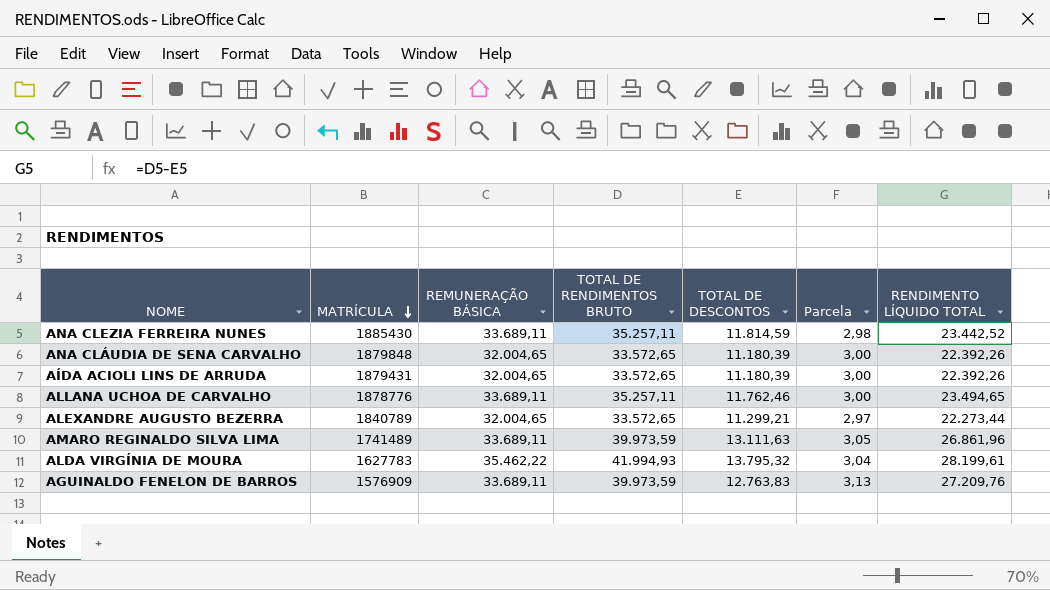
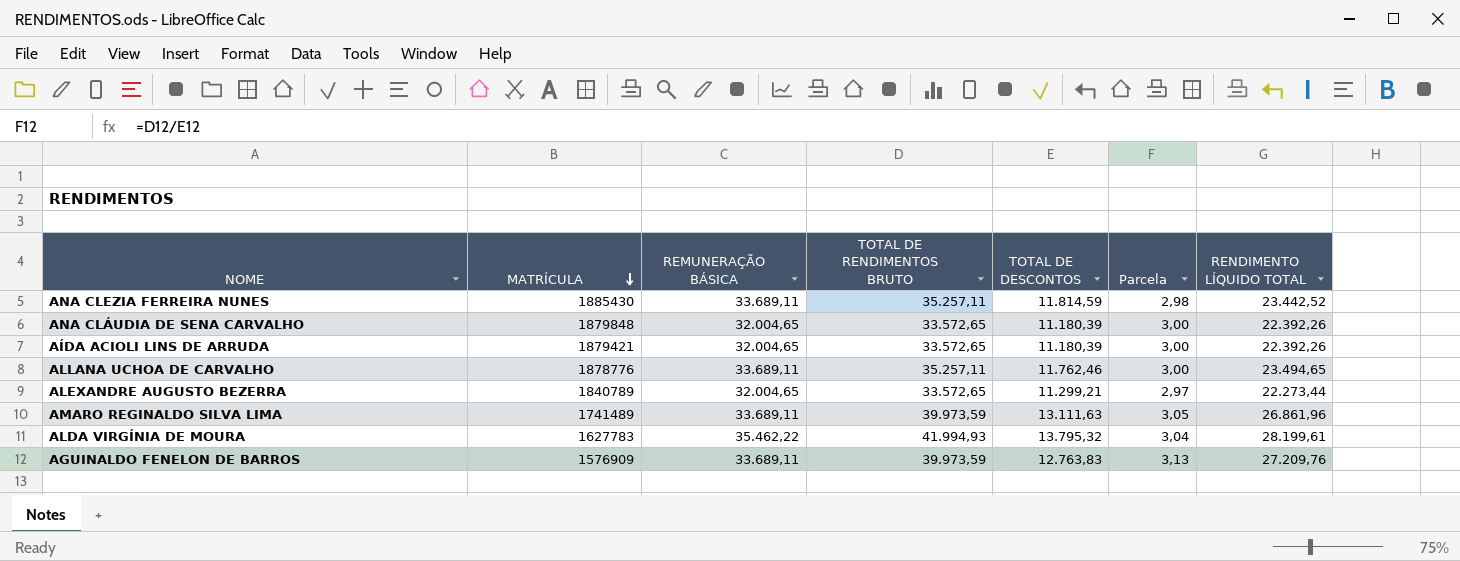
AÍDA ACIOLI LINS DE ARRUDA | MATRÍCULA: 1879431 -> 1879421

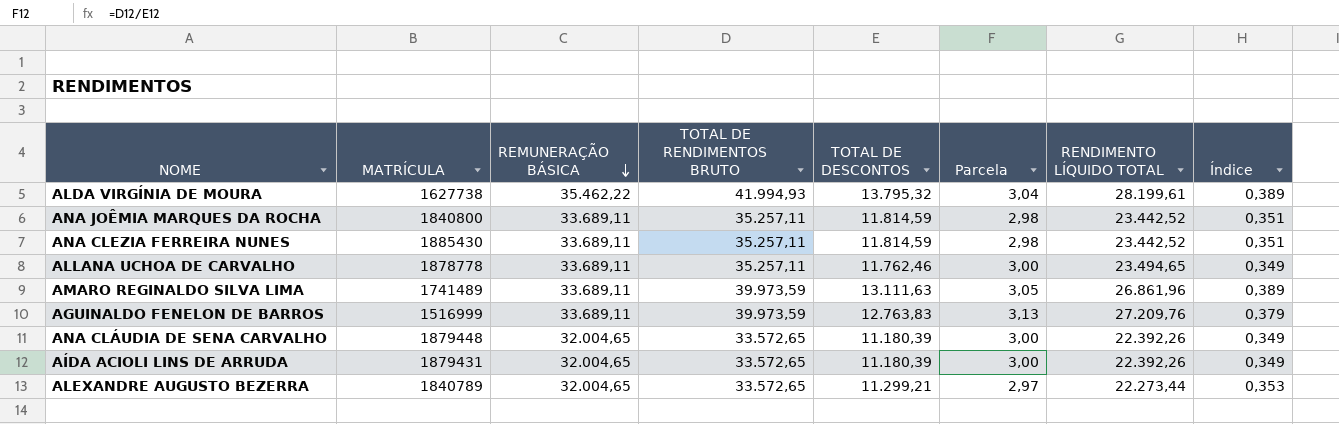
row order: MATRÍCULA descending -> REMUNERAÇÃO BÁSICA descending
column Índice | formula: none -> [TOTAL DE DESCONTOS] / [REMUNERAÇÃO BÁSICA]
ALDA VIRGÍNIA DE MOURA | MATRÍCULA: 1627783 -> 1627738
row ANA JOÊMIA MARQUES DA ROCHA: none -> 1840800 | 33.689,11 | 35.257,11 | 11.814,59 | 2,98 | 23.442,52 | 0,351
ALLANA UCHOA DE CARVALHO | MATRÍCULA: 1878776 -> 1878778
AGUINALDO FENELON DE BARROS | MATRÍCULA: 1576909 -> 1516999
ANA CLÁUDIA DE SENA CARVALHO | MATRÍCULA: 1879848 -> 1879448
AÍDA ACIOLI LINS DE ARRUDA | MATRÍCULA: 1879421 -> 1879431

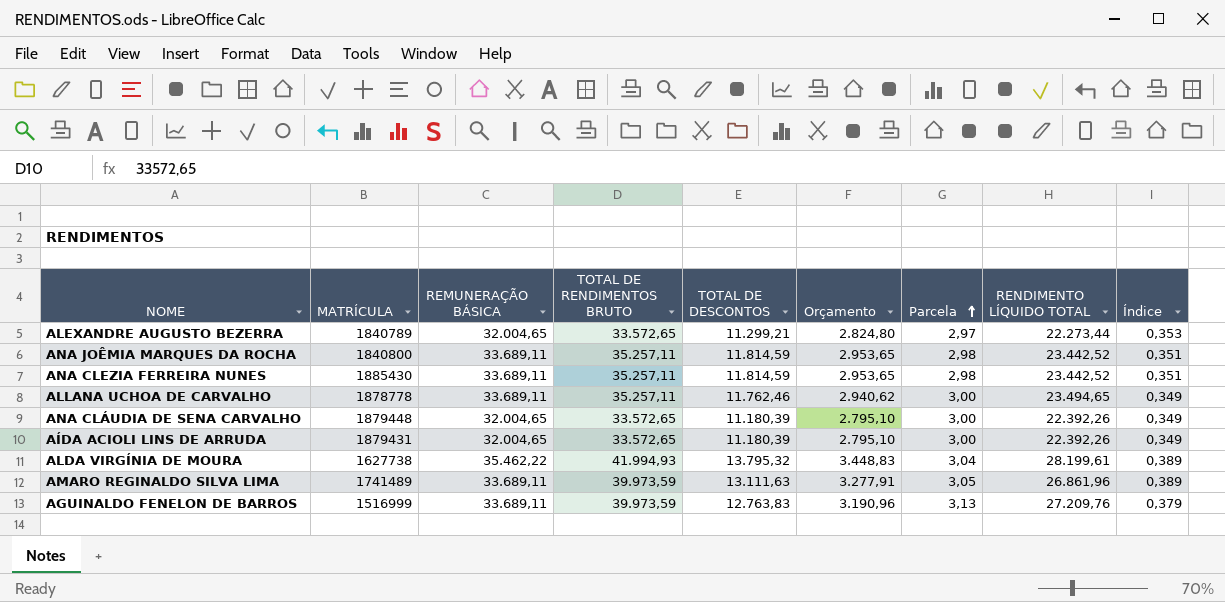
row order: REMUNERAÇÃO BÁSICA descending -> Parcela ascending
column Orçamento | formula: none -> [TOTAL DE DESCONTOS] * 0,25

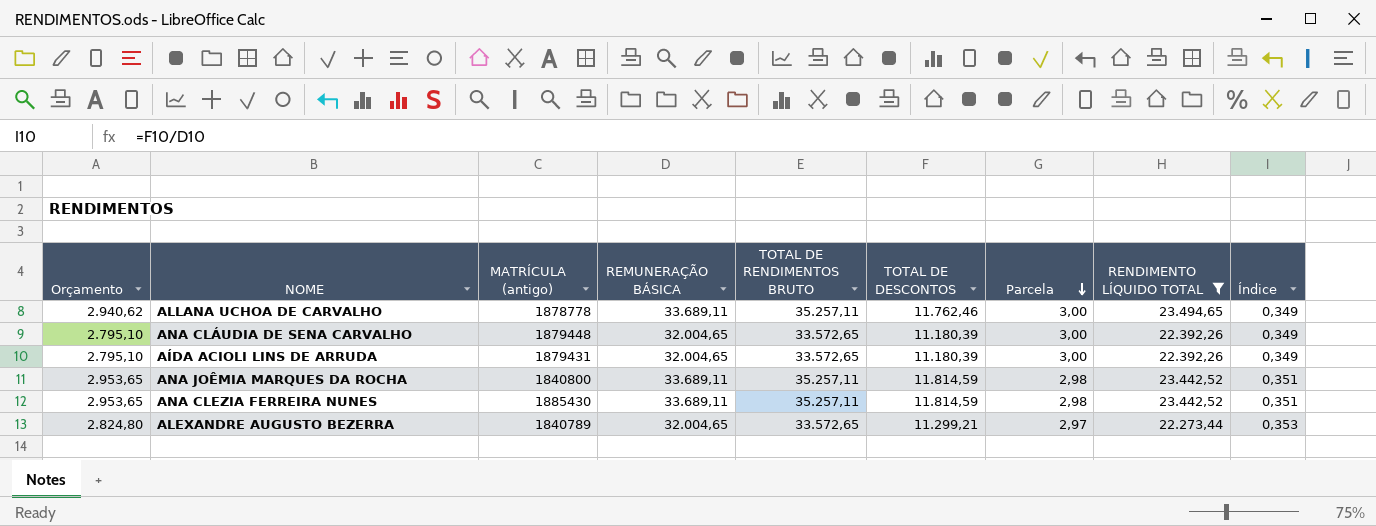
filter: none -> RENDIMENTO LÍQUIDO TOTAL <= 23.494,65
row order: Parcela ascending -> Parcela descending
column Orçamento | position: 6 -> 1
column name: MATRÍCULA -> MATRÍCULA (antigo)

